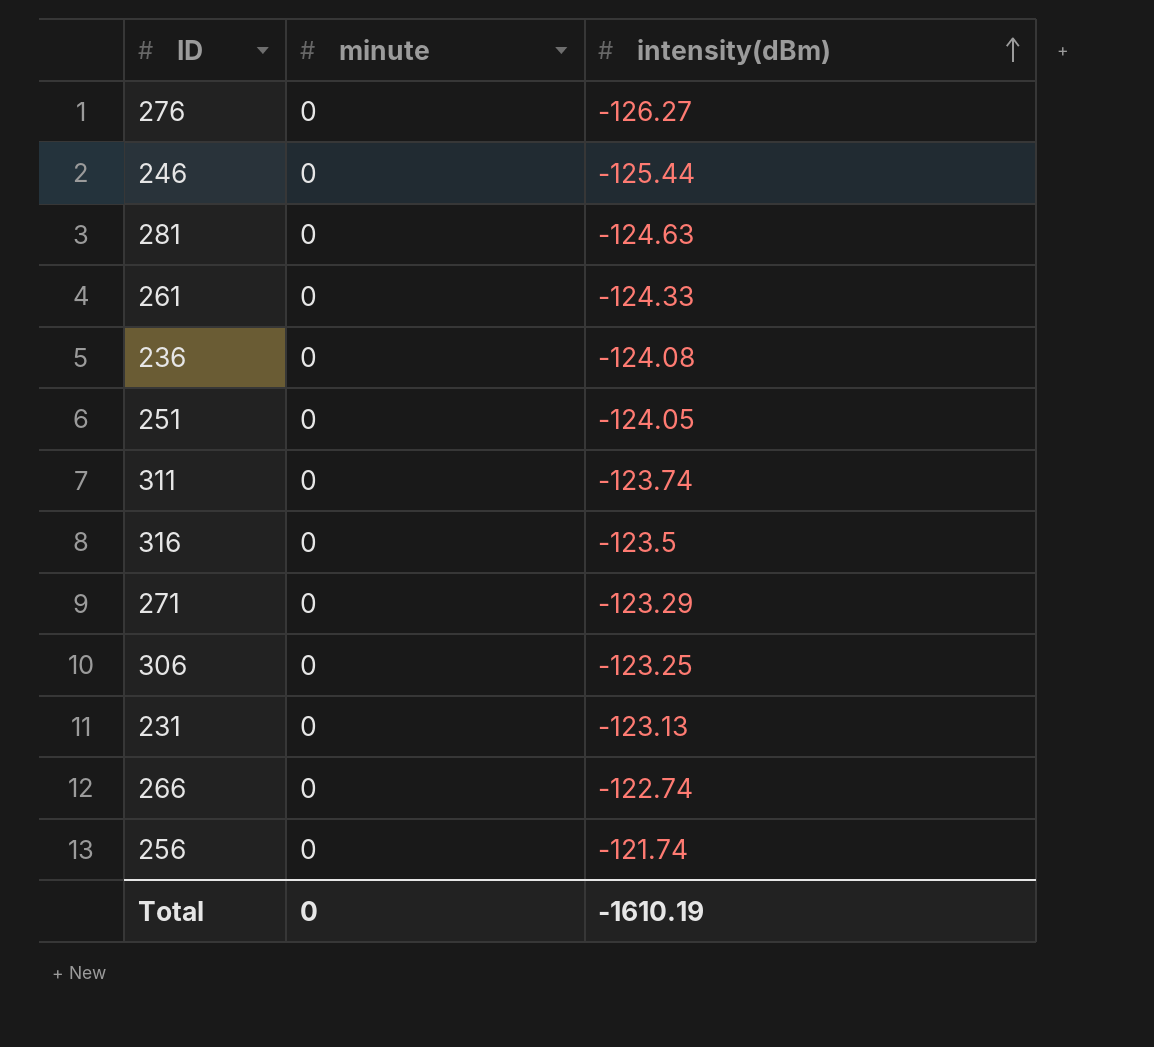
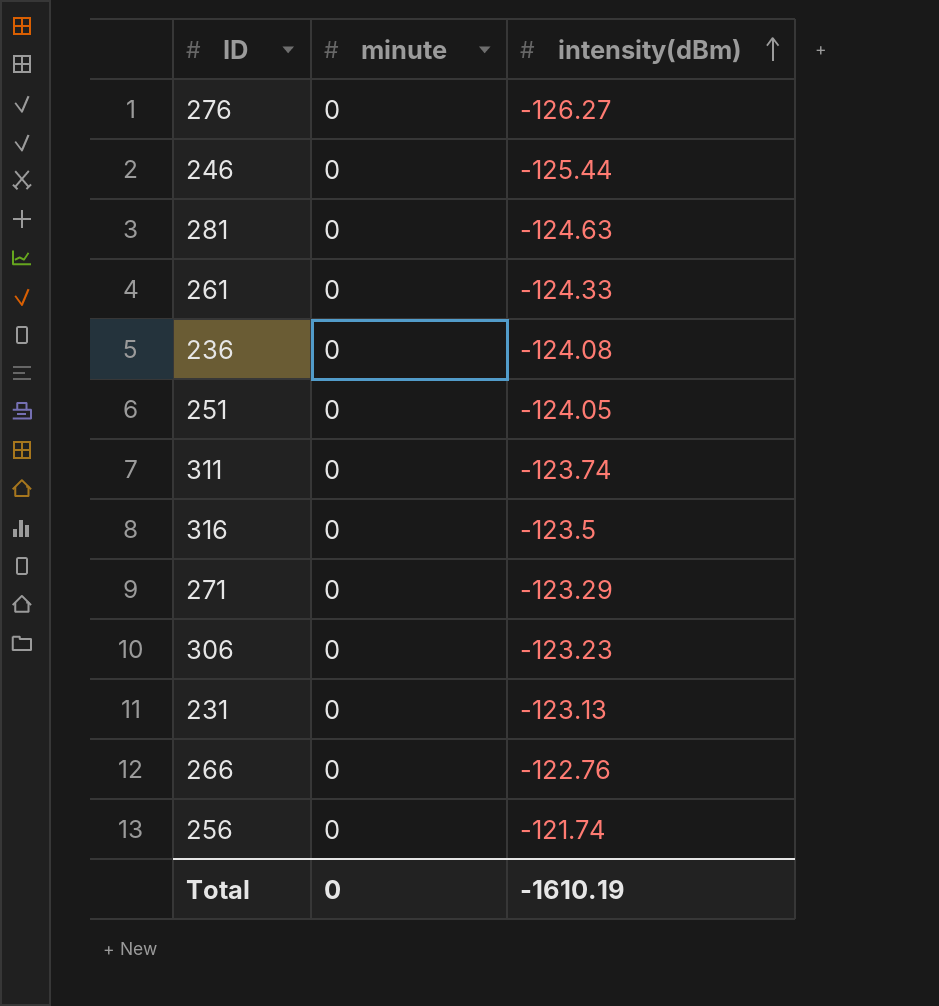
306 | intensity(dBm): -123.25 -> -123.23
266 | intensity(dBm): -122.74 -> -122.76

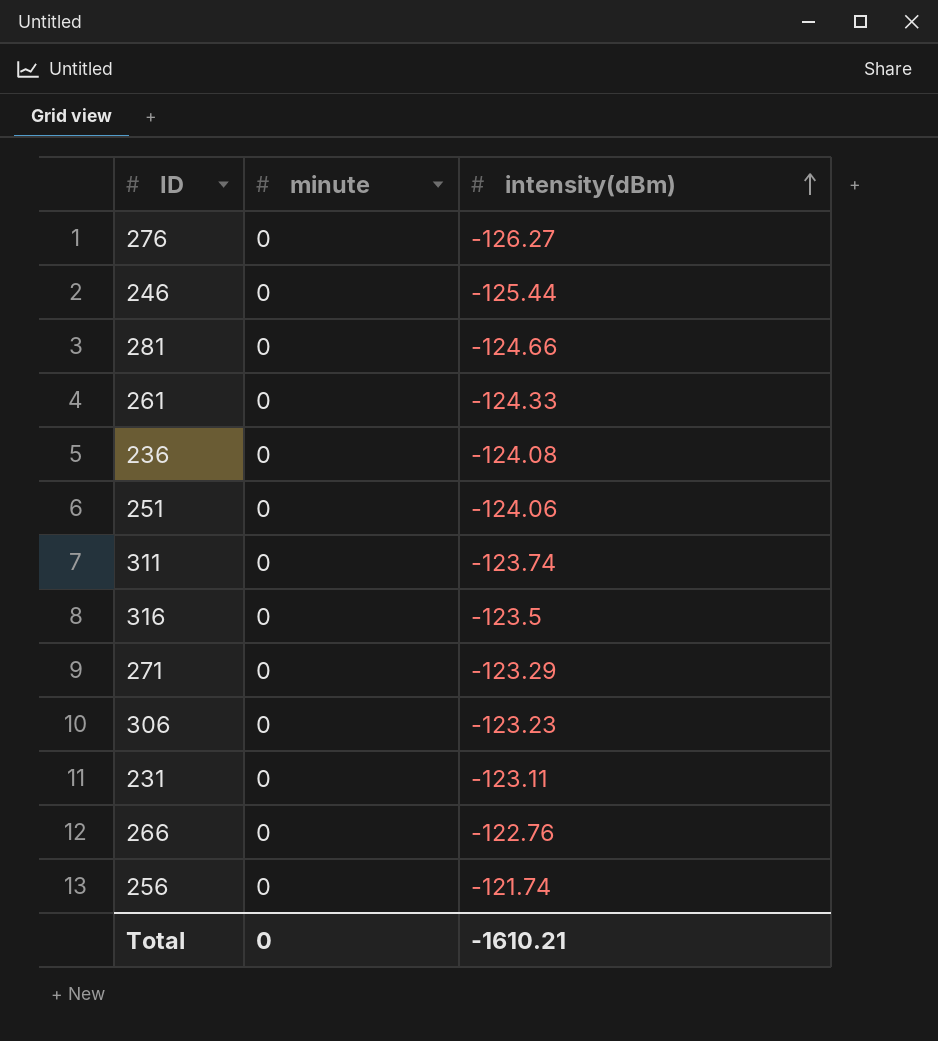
281 | intensity(dBm): -124.63 -> -124.66
251 | intensity(dBm): -124.05 -> -124.06
231 | intensity(dBm): -123.13 -> -123.11
Total | intensity(dBm): -1610.19 -> -1610.21

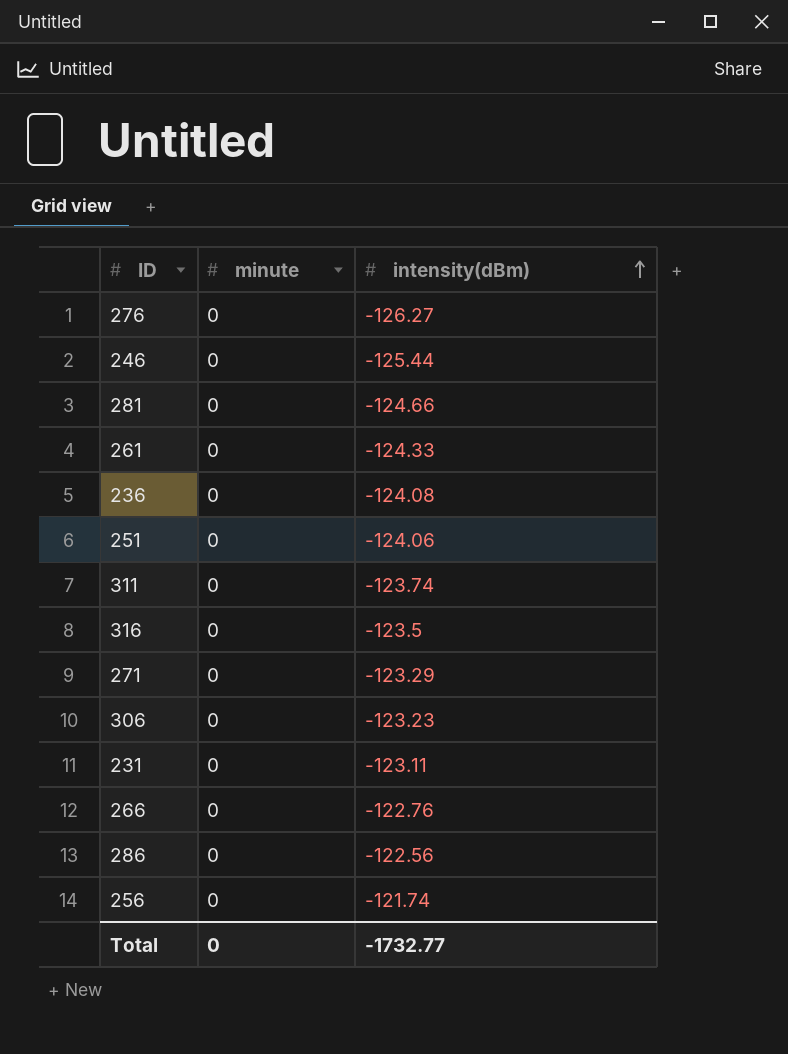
row 286: none -> 0 | -122.56
Total | intensity(dBm): -1610.21 -> -1732.77

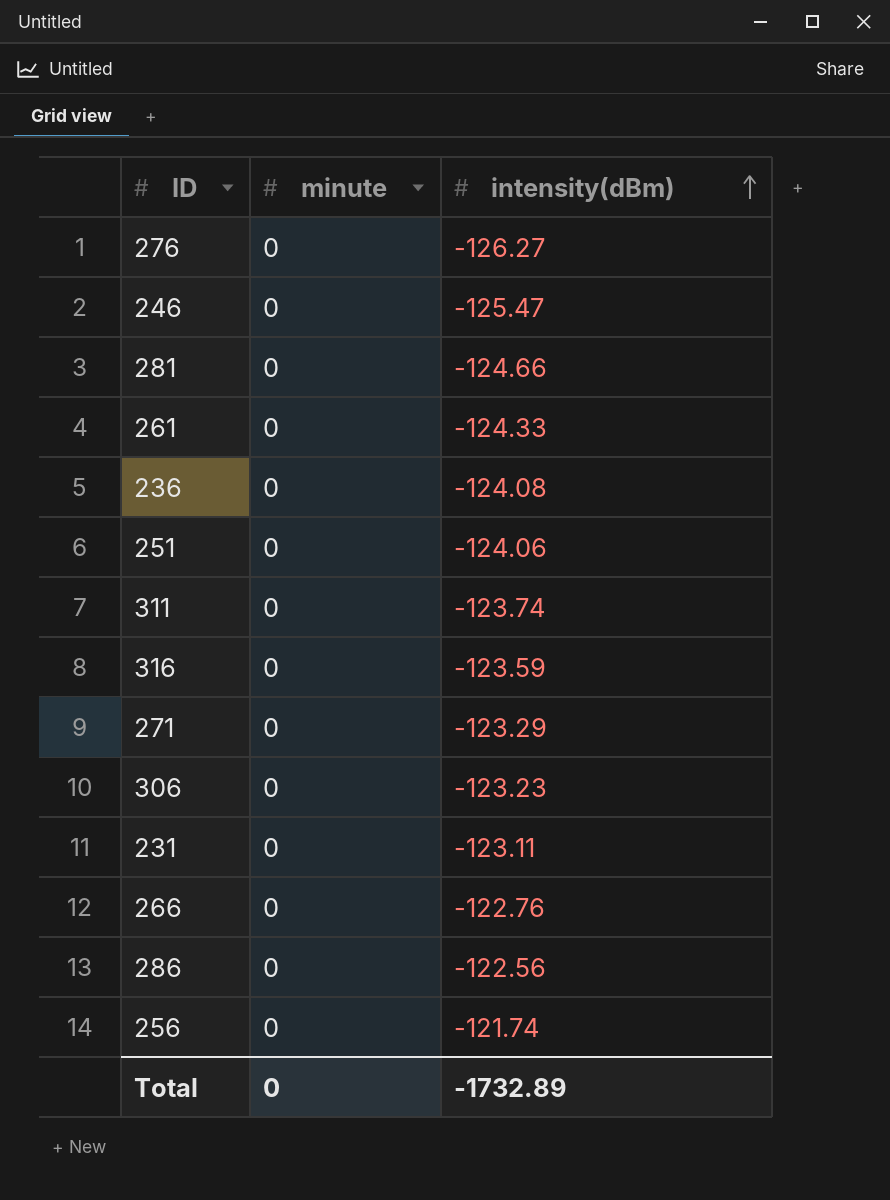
246 | intensity(dBm): -125.44 -> -125.47
316 | intensity(dBm): -123.5 -> -123.59
Total | intensity(dBm): -1732.77 -> -1732.89

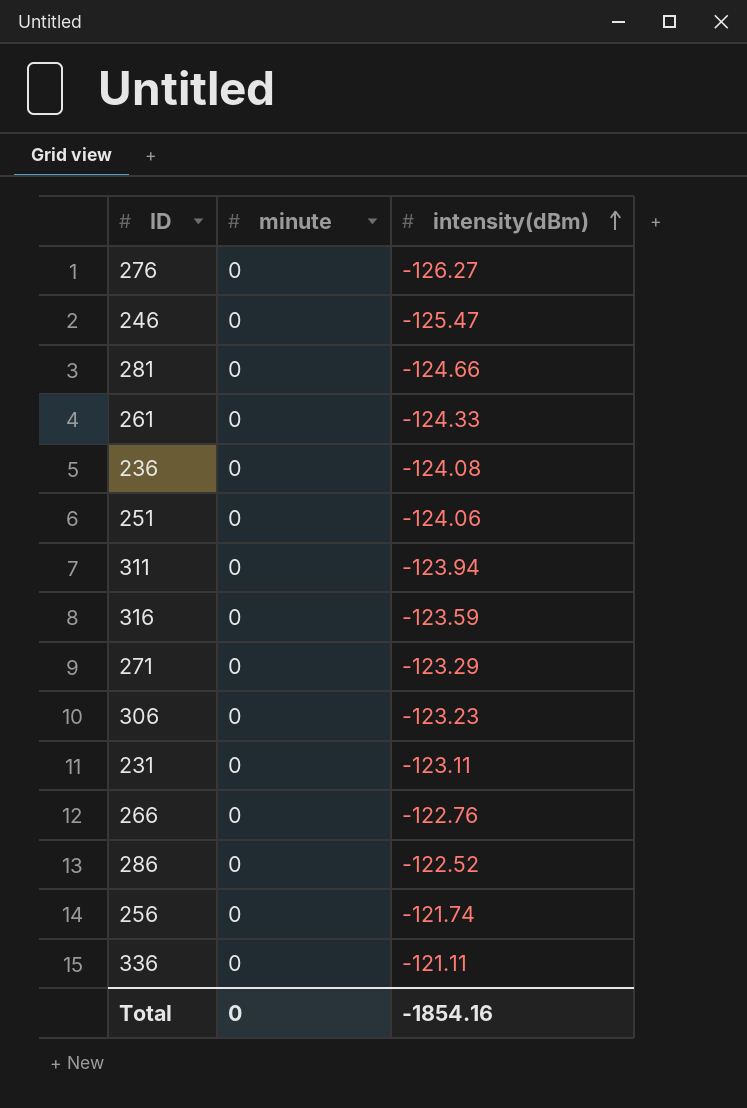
311 | intensity(dBm): -123.74 -> -123.94
286 | intensity(dBm): -122.56 -> -122.52
row 336: none -> 0 | -121.11
Total | intensity(dBm): -1732.89 -> -1854.16

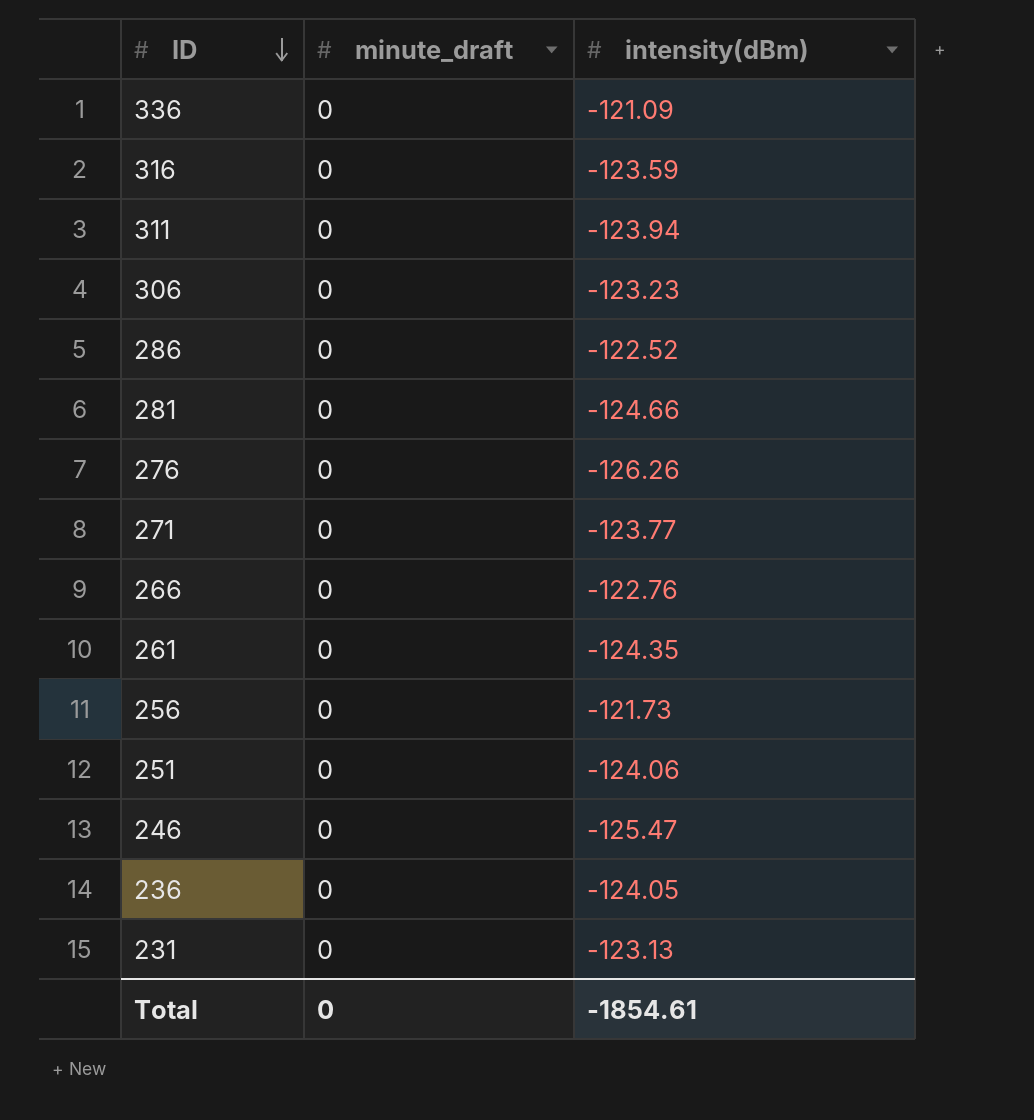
row order: intensity(dBm) ascending -> ID descending
column name: minute -> minute_draft
336 | intensity(dBm): -121.11 -> -121.09
276 | intensity(dBm): -126.27 -> -126.26
271 | intensity(dBm): -123.29 -> -123.77
261 | intensity(dBm): -124.33 -> -124.35
256 | intensity(dBm): -121.74 -> -121.73
236 | intensity(dBm): -124.08 -> -124.05
231 | intensity(dBm): -123.11 -> -123.13
Total | intensity(dBm): -1854.16 -> -1854.61

